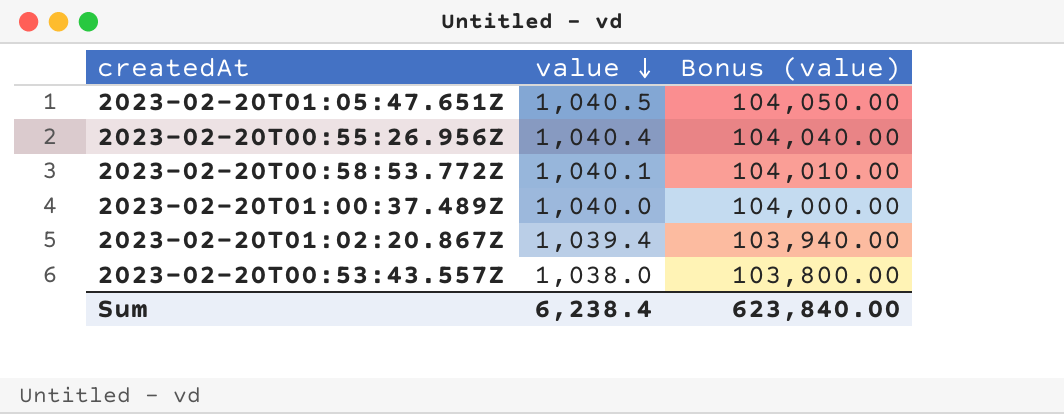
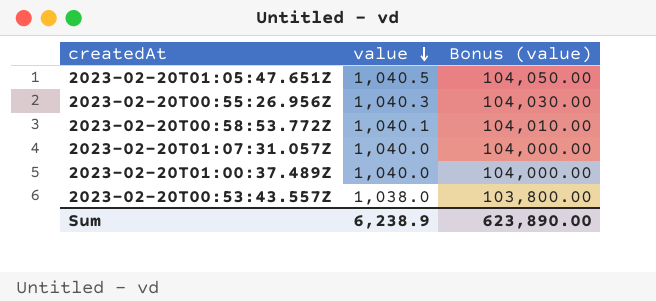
row 2023-02-20T01:02:20.867Z: 1,039.4 | 103,940.00 -> none
2023-02-20T00:55:26.956Z | value: 1,040.4 -> 1,040.3
2023-02-20T00:55:26.956Z | Bonus (value): 104,040.00 -> 104,030.00
row 2023-02-20T01:07:31.057Z: none -> 1,040.0 | 104,000.00
Sum | value: 6,238.4 -> 6,238.9
Sum | Bonus (value): 623,840.00 -> 623,890.00

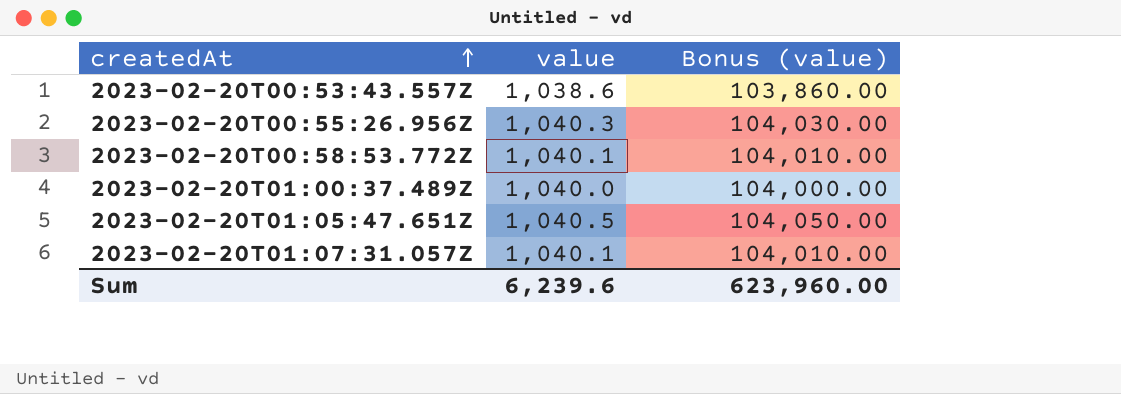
row order: value descending -> createdAt ascending
2023-02-20T00:53:43.557Z | value: 1,038.0 -> 1,038.6
2023-02-20T00:53:43.557Z | Bonus (value): 103,800.00 -> 103,860.00
2023-02-20T01:07:31.057Z | value: 1,040.0 -> 1,040.1
2023-02-20T01:07:31.057Z | Bonus (value): 104,000.00 -> 104,010.00
Sum | value: 6,238.9 -> 6,239.6
Sum | Bonus (value): 623,890.00 -> 623,960.00

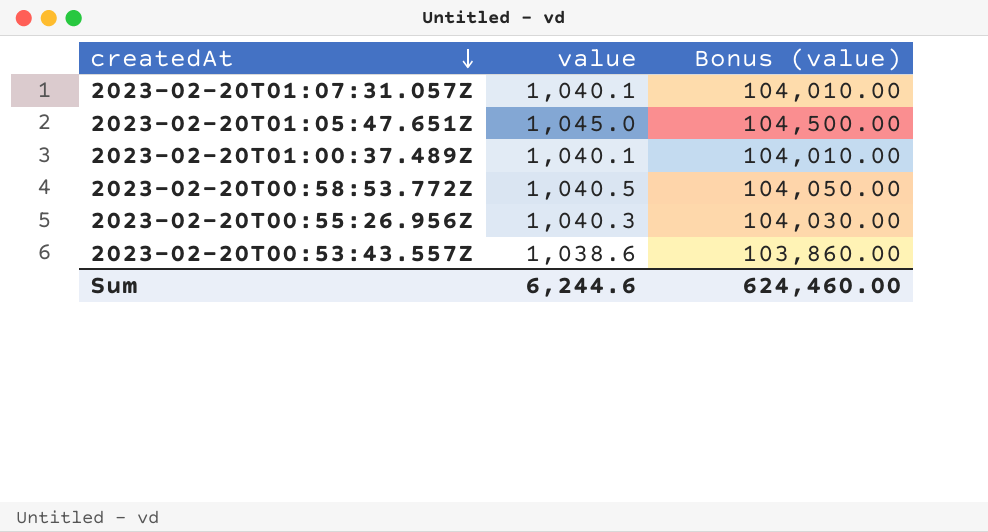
row order: createdAt ascending -> createdAt descending
2023-02-20T01:05:47.651Z | value: 1,040.5 -> 1,045.0
2023-02-20T01:05:47.651Z | Bonus (value): 104,050.00 -> 104,500.00
2023-02-20T01:00:37.489Z | value: 1,040.0 -> 1,040.1
2023-02-20T01:00:37.489Z | Bonus (value): 104,000.00 -> 104,010.00
2023-02-20T00:58:53.772Z | value: 1,040.1 -> 1,040.5
2023-02-20T00:58:53.772Z | Bonus (value): 104,010.00 -> 104,050.00
Sum | value: 6,239.6 -> 6,244.6
Sum | Bonus (value): 623,960.00 -> 624,460.00

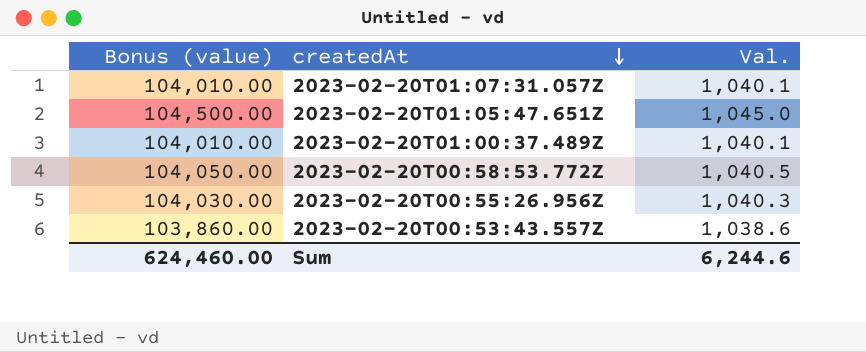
column Bonus (value) | position: 3 -> 1
column name: value -> Val.

